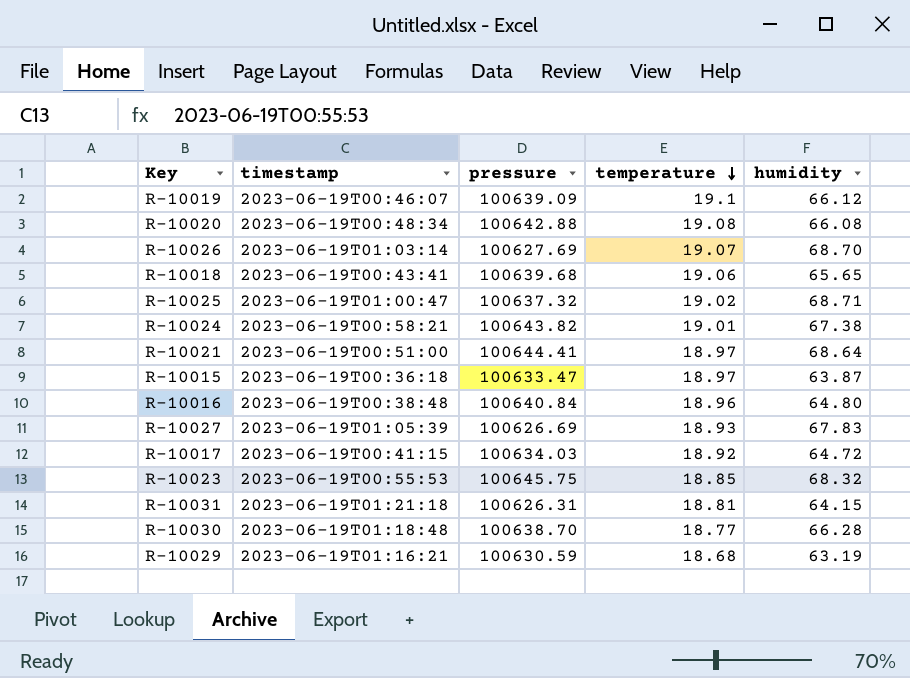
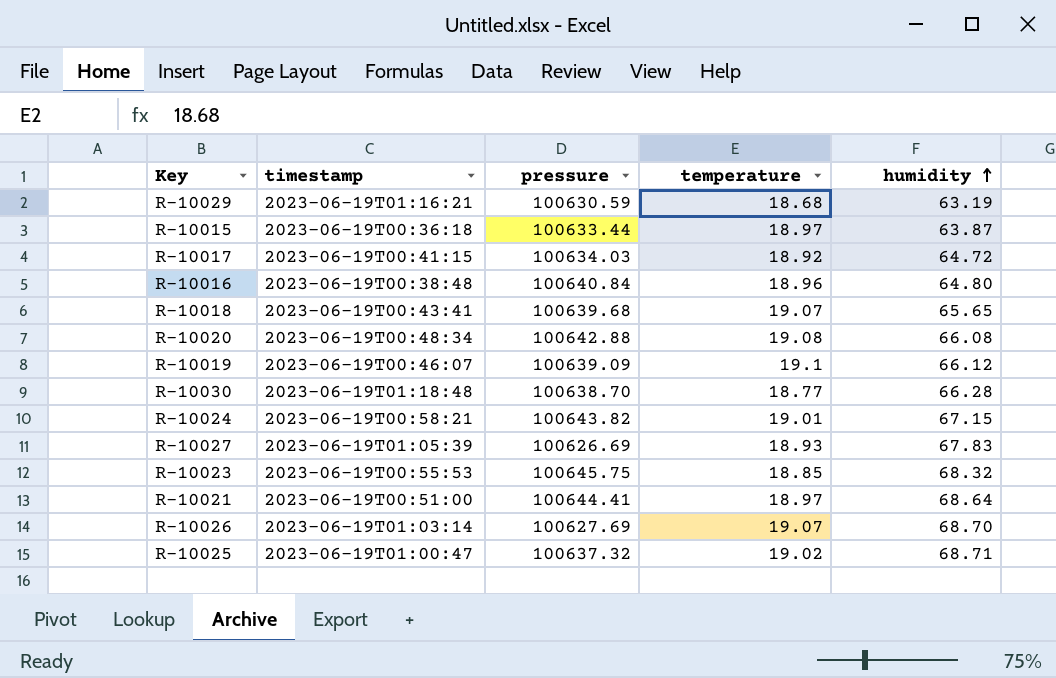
row order: temperature descending -> humidity ascending
row R-10031: 2023-06-19T01:21:18 | 100626.31 | 18.81 | 64.15 -> none
R-10015 | pressure: 100633.47 -> 100633.44
R-10018 | temperature: 19.06 -> 19.07
R-10024 | humidity: 67.38 -> 67.15

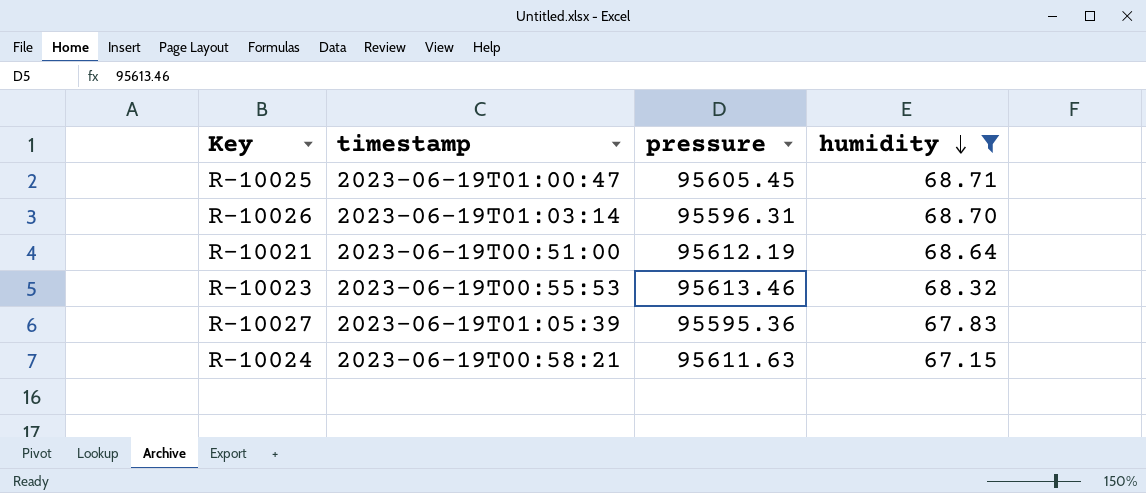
filter: none -> humidity >= 67.15
row order: humidity ascending -> humidity descending
column temperature | position: 4 -> none
R-10025 | pressure: 100637.32 -> 95605.45
R-10026 | pressure: 100627.69 -> 95596.31
R-10021 | pressure: 100644.41 -> 95612.19
R-10023 | pressure: 100645.75 -> 95613.46
R-10027 | pressure: 100626.69 -> 95595.36
R-10024 | pressure: 100643.82 -> 95611.63

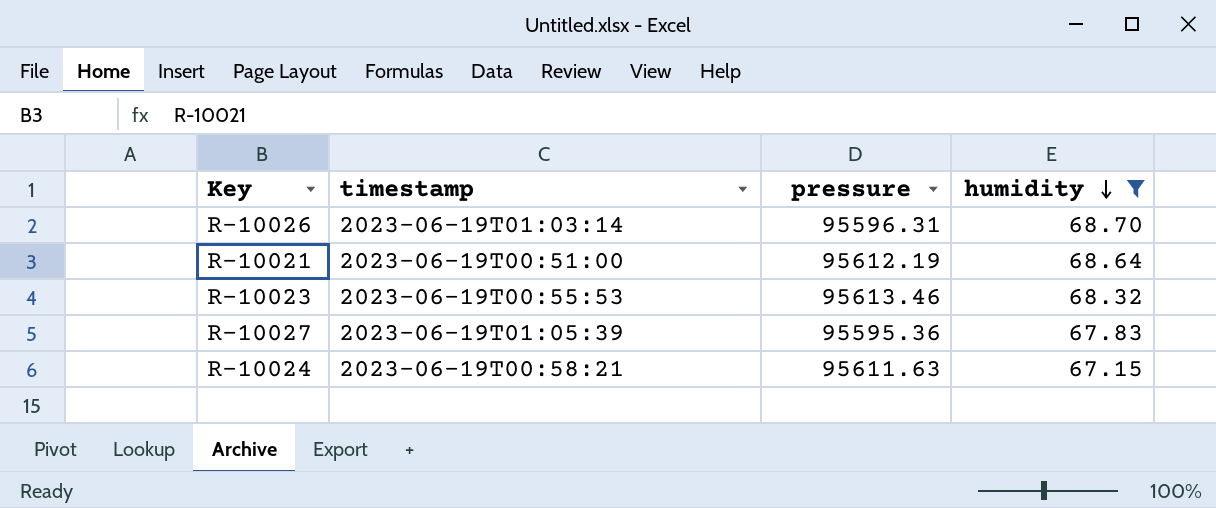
row R-10025: 2023-06-19T01:00:47 | 95605.45 | 68.71 -> none

